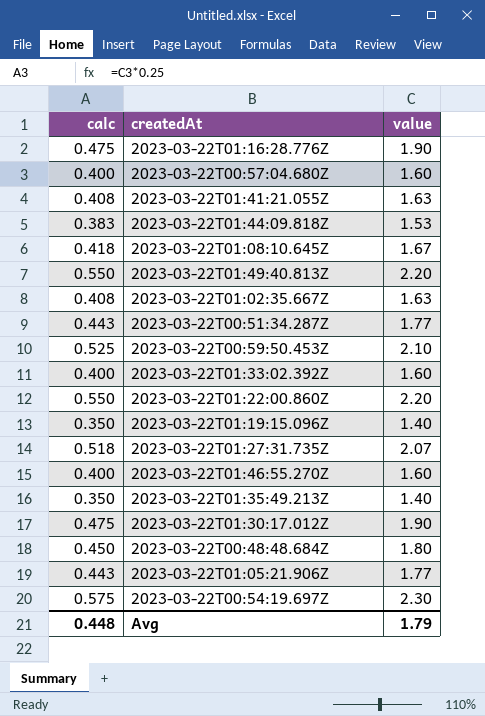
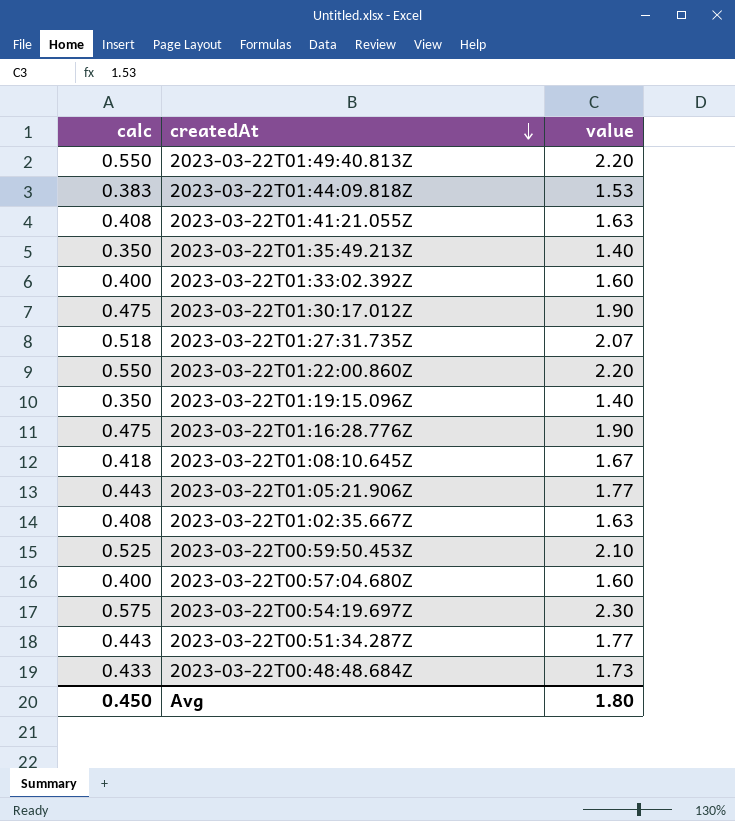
row order: none -> createdAt descending
row 2023-03-22T01:46:55.270Z: 0.400 | 1.60 -> none
2023-03-22T00:48:48.684Z | calc: 0.450 -> 0.433
2023-03-22T00:48:48.684Z | value: 1.80 -> 1.73
Avg | calc: 0.448 -> 0.450
Avg | value: 1.79 -> 1.80

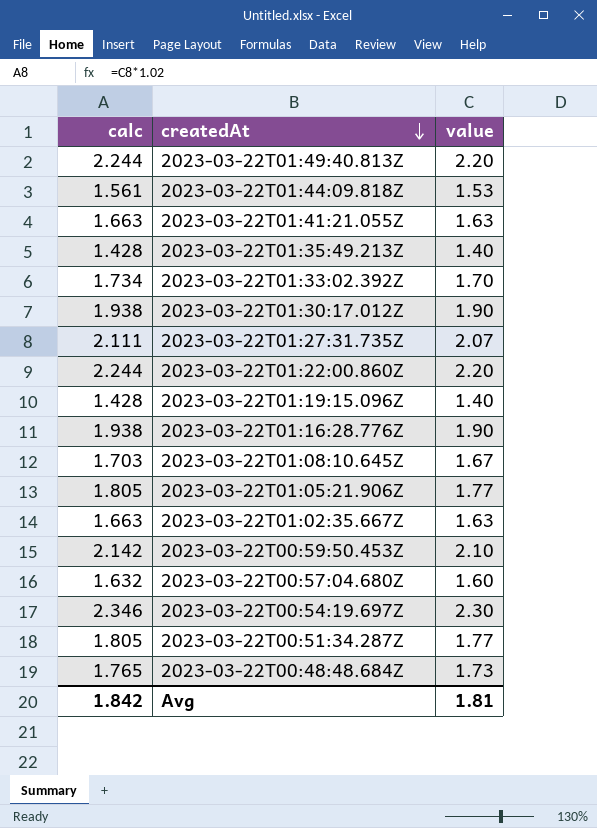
column calc | formula: [value] * 0.25 -> [value] * 1.02
2023-03-22T01:33:02.392Z | value: 1.60 -> 1.70
Avg | calc: 0.450 -> 1.842
Avg | value: 1.80 -> 1.81

